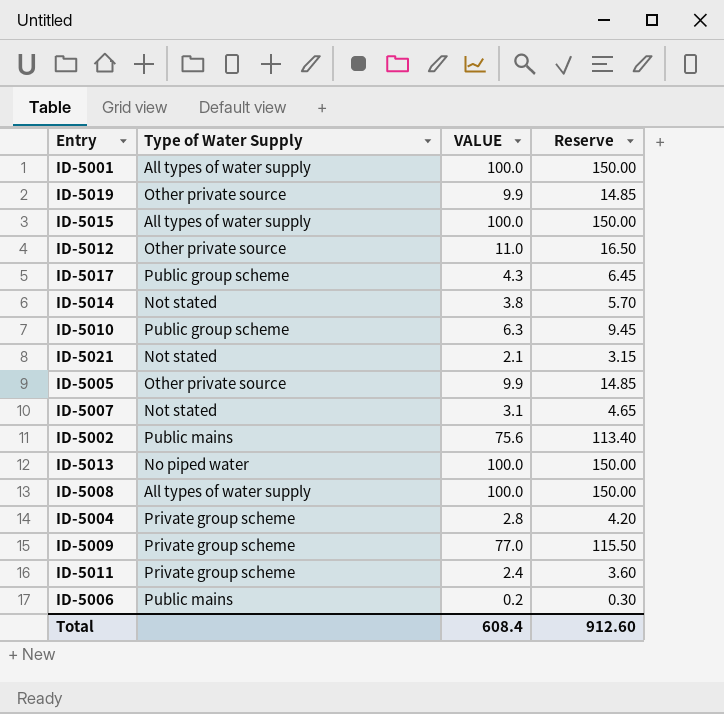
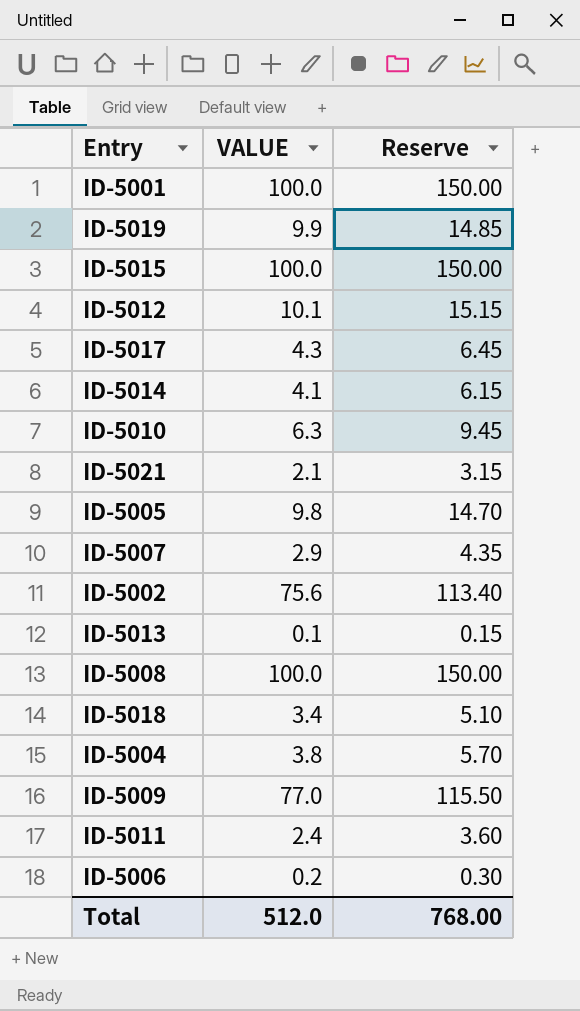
column Type of Water Supply | position: 2 -> none
ID-5012 | VALUE: 11.0 -> 10.1
ID-5012 | Reserve: 16.50 -> 15.15
ID-5014 | VALUE: 3.8 -> 4.1
ID-5014 | Reserve: 5.70 -> 6.15
ID-5005 | VALUE: 9.9 -> 9.8
ID-5005 | Reserve: 14.85 -> 14.70
ID-5007 | VALUE: 3.1 -> 2.9
ID-5007 | Reserve: 4.65 -> 4.35
ID-5013 | VALUE: 100.0 -> 0.1
ID-5013 | Reserve: 150.00 -> 0.15
row ID-5018: none -> 3.4 | 5.10
ID-5004 | VALUE: 2.8 -> 3.8
ID-5004 | Reserve: 4.20 -> 5.70
Total | VALUE: 608.4 -> 512.0
Total | Reserve: 912.60 -> 768.00

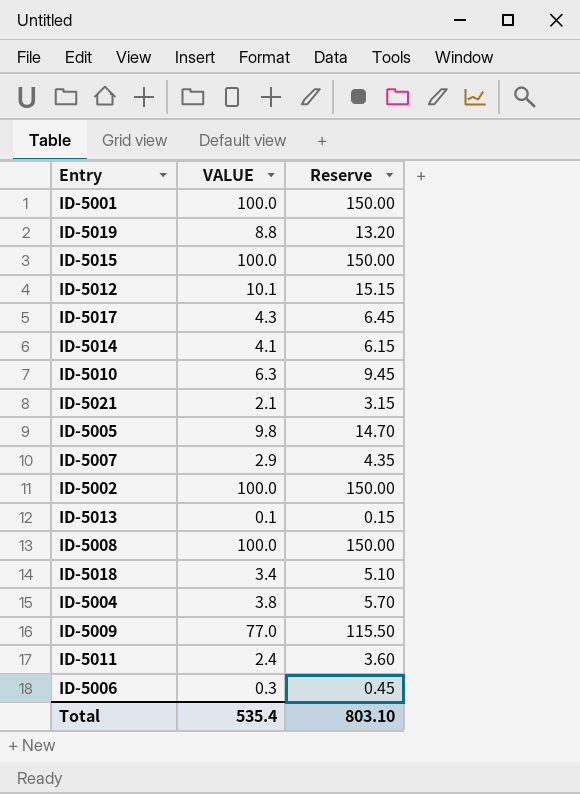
ID-5019 | VALUE: 9.9 -> 8.8
ID-5019 | Reserve: 14.85 -> 13.20
ID-5002 | VALUE: 75.6 -> 100.0
ID-5002 | Reserve: 113.40 -> 150.00
ID-5006 | VALUE: 0.2 -> 0.3
ID-5006 | Reserve: 0.30 -> 0.45
Total | VALUE: 512.0 -> 535.4
Total | Reserve: 768.00 -> 803.10

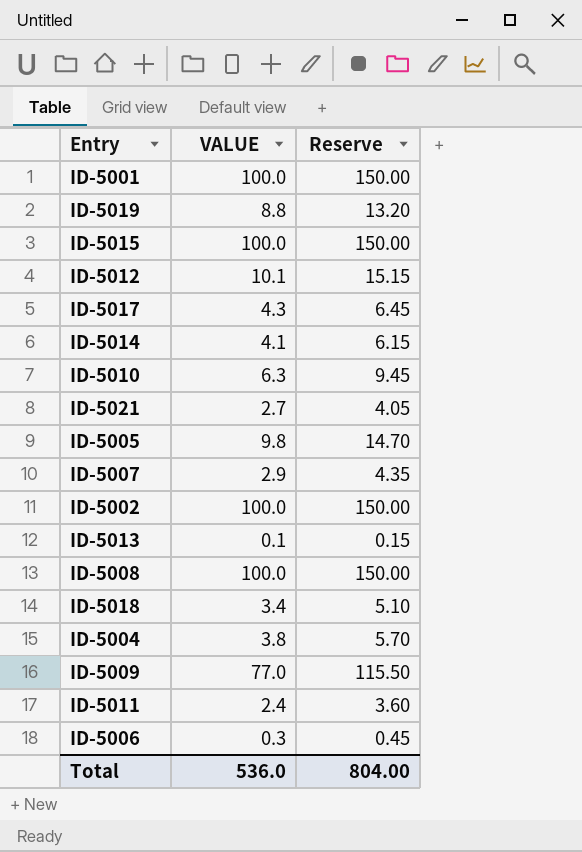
ID-5021 | VALUE: 2.1 -> 2.7
ID-5021 | Reserve: 3.15 -> 4.05
Total | VALUE: 535.4 -> 536.0
Total | Reserve: 803.10 -> 804.00

